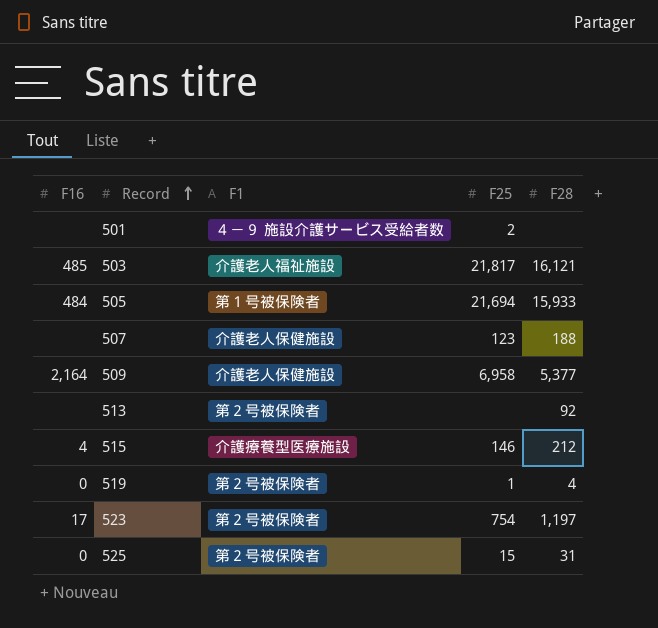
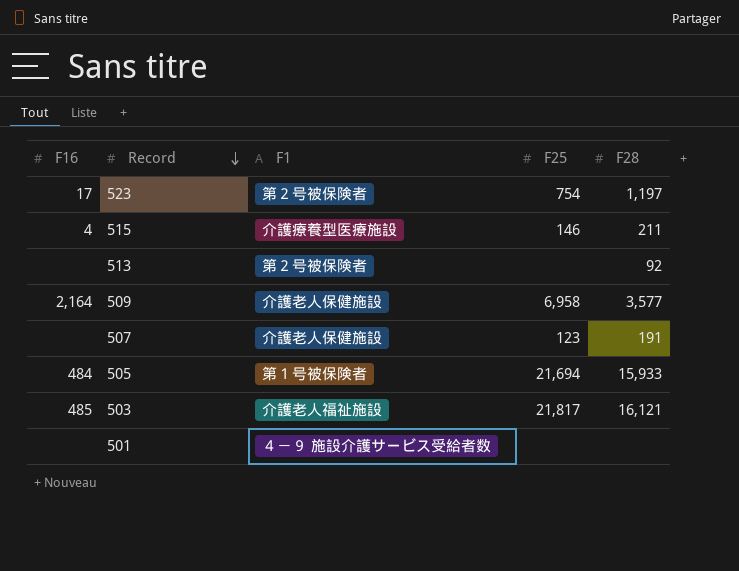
row order: Record ascending -> Record descending
row 519: 0 | 第２号被保険者 | 1 | 4 -> none
row 525: 0 | 第２号被保険者 | 15 | 31 -> none
515 | F28: 212 -> 211
509 | F28: 5,377 -> 3,577
507 | F28: 188 -> 191
501 | F25: 2 -> none

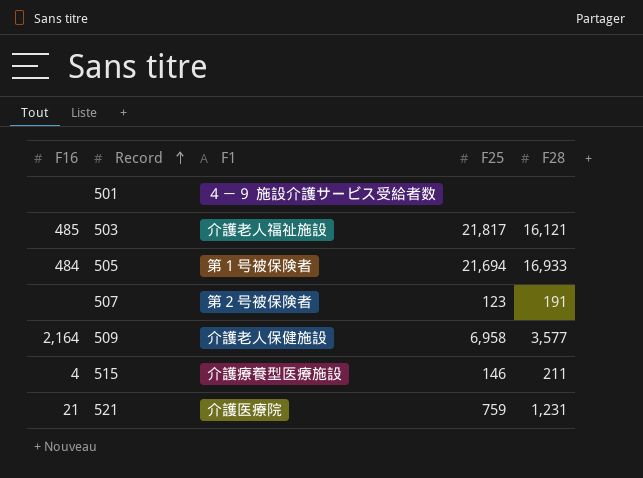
row order: Record descending -> Record ascending
row 523: 17 | 第２号被保険者 | 754 | 1,197 -> none
row 513: none | 第２号被保険者 | none | 92 -> none
505 | F28: 15,933 -> 16,933
507 | F1: 介護老人保健施設 -> 第２号被保険者
row 521: none -> 21 | 介護医療院 | 759 | 1,231

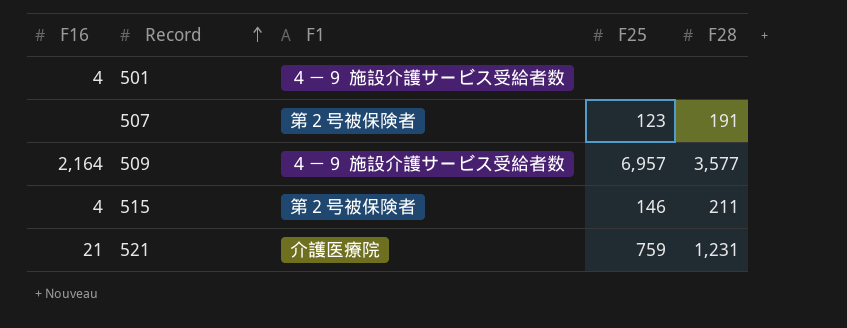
row 503: 485 | 介護老人福祉施設 | 21,817 | 16,121 -> none
row 505: 484 | 第１号被保険者 | 21,694 | 16,933 -> none
501 | F16: none -> 4
509 | F1: 介護老人保健施設 -> ４－９ 施設介護サービス受給者数
509 | F25: 6,958 -> 6,957
515 | F1: 介護療養型医療施設 -> 第２号被保険者

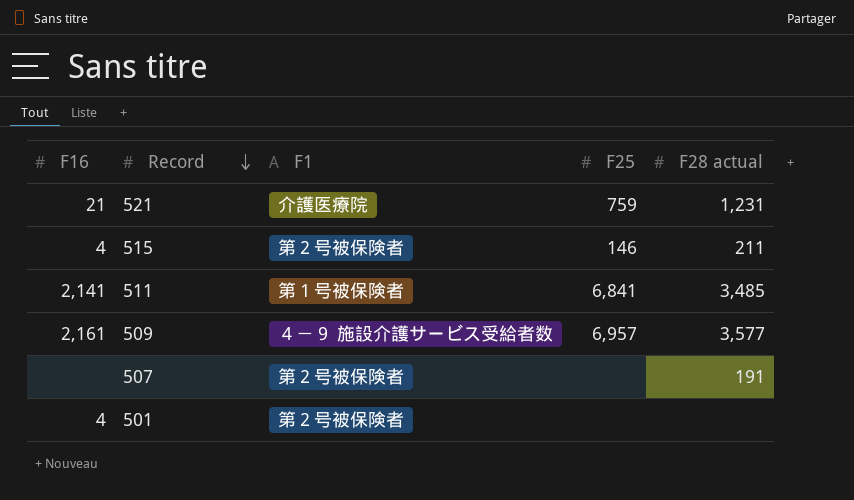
row order: Record ascending -> Record descending
column name: F28 -> F28 actual
row 511: none -> 2,141 | 第１号被保険者 | 6,841 | 3,485
509 | F16: 2,164 -> 2,161
507 | F25: 123 -> none
501 | F1: ４－９ 施設介護サービス受給者数 -> 第２号被保険者

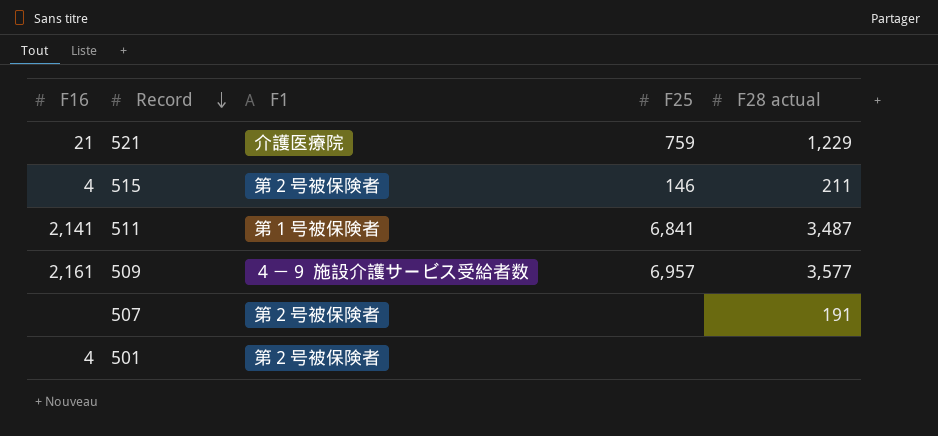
521 | F28 actual: 1,231 -> 1,229
511 | F28 actual: 3,485 -> 3,487

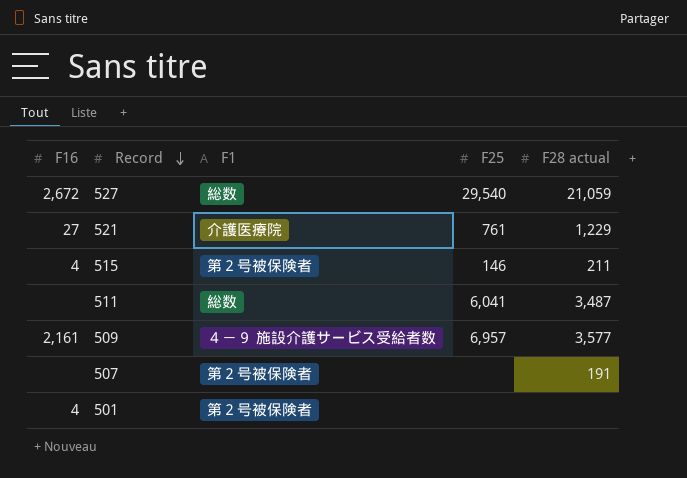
row 527: none -> 2,672 | 総数 | 29,540 | 21,059
521 | F16: 21 -> 27
521 | F25: 759 -> 761
511 | F16: 2,141 -> none
511 | F1: 第１号被保険者 -> 総数
511 | F25: 6,841 -> 6,041

